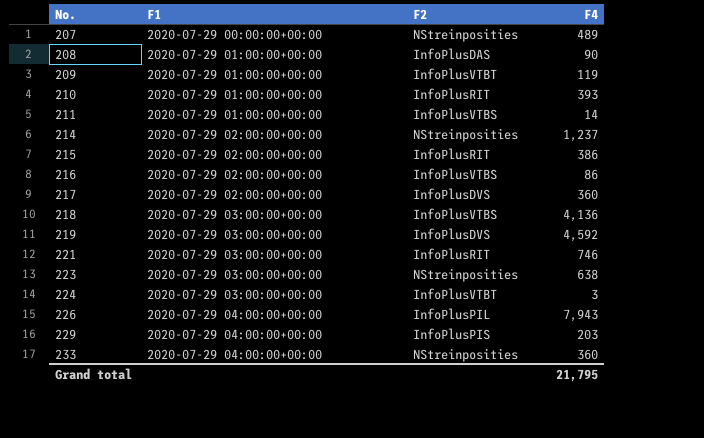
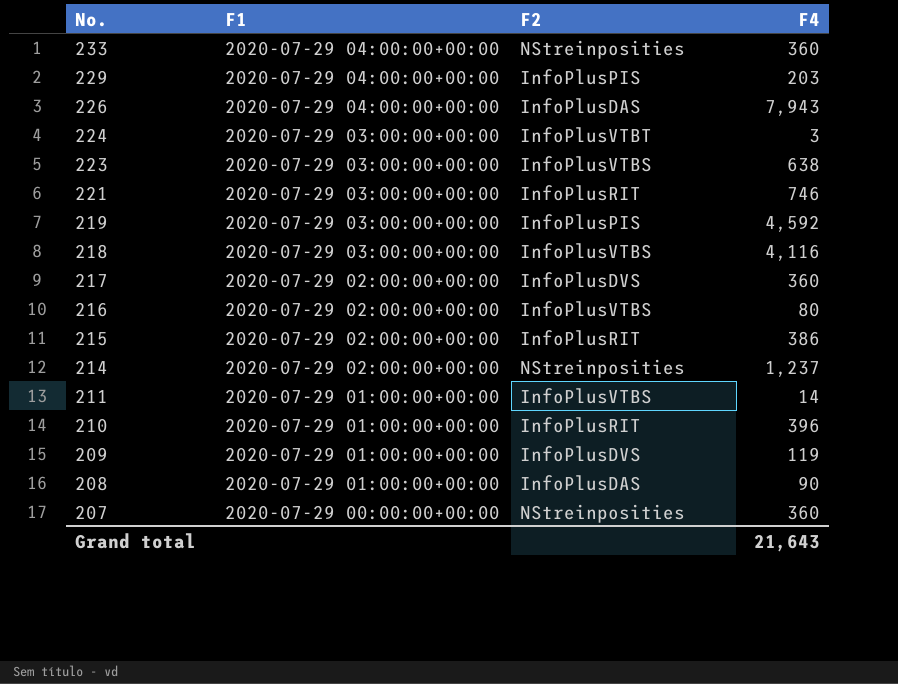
row order: No. ascending -> No. descending
226 | F2: InfoPlusPIL -> InfoPlusDAS
223 | F2: NStreinposities -> InfoPlusVTBS
219 | F2: InfoPlusDVS -> InfoPlusPIS
218 | F4: 4,136 -> 4,116
216 | F4: 86 -> 80
210 | F4: 393 -> 396
209 | F2: InfoPlusVTBT -> InfoPlusDVS
207 | F4: 489 -> 360
Grand total | F4: 21,795 -> 21,643

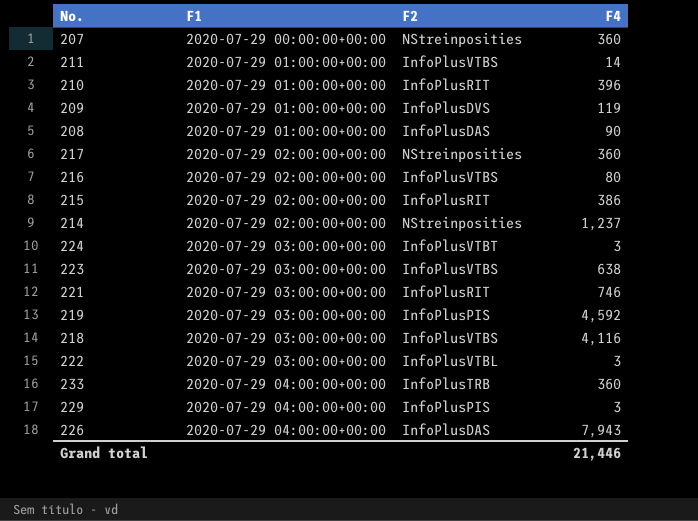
row order: No. descending -> F1 ascending
217 | F2: InfoPlusDVS -> NStreinposities
row 222: none -> 2020-07-29 03:00:00+00:00 | InfoPlusVTBL | 3
233 | F2: NStreinposities -> InfoPlusTRB
229 | F4: 203 -> 3
Grand total | F4: 21,643 -> 21,446

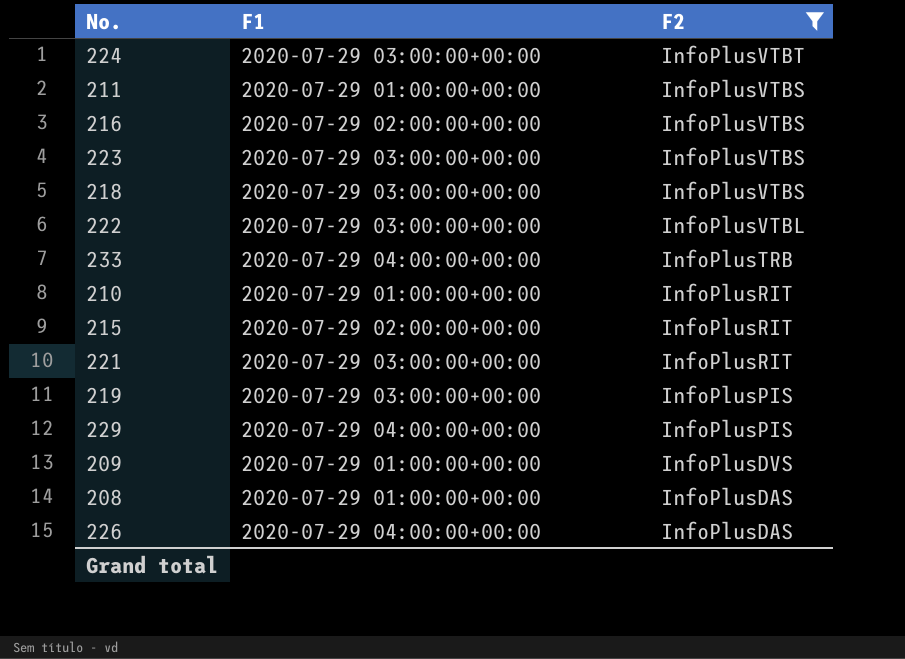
filter: none -> F2 != NStreinposities
row order: F1 ascending -> F2 descending
column F4 | position: 4 -> none

